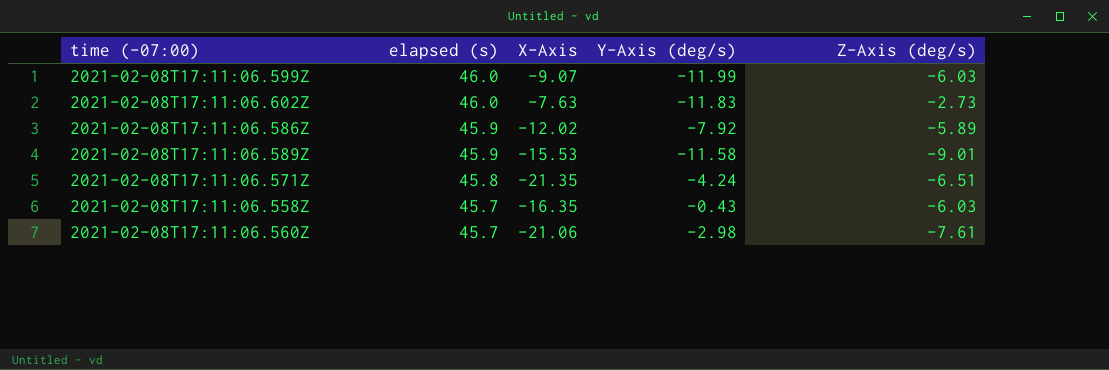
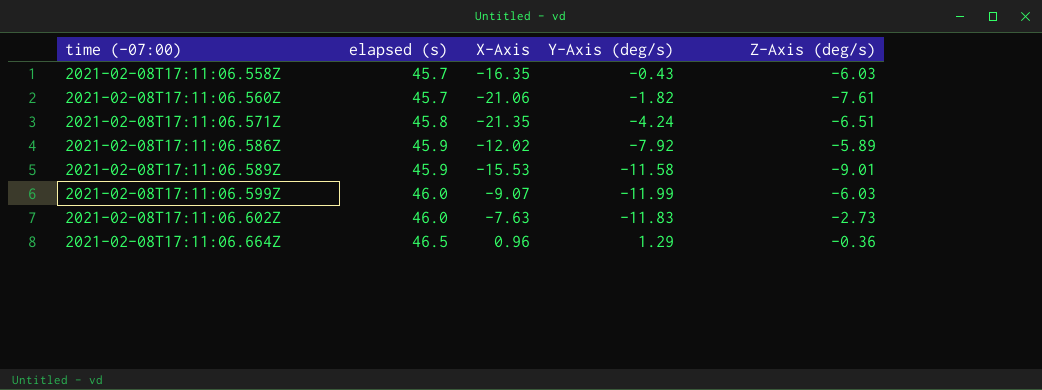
row order: elapsed (s) descending -> time (-07:00) ascending
2021-02-08T17:11:06.560Z | Y-Axis (deg/s): -2.98 -> -1.82
row 2021-02-08T17:11:06.664Z: none -> 46.5 | 0.96 | 1.29 | -0.36

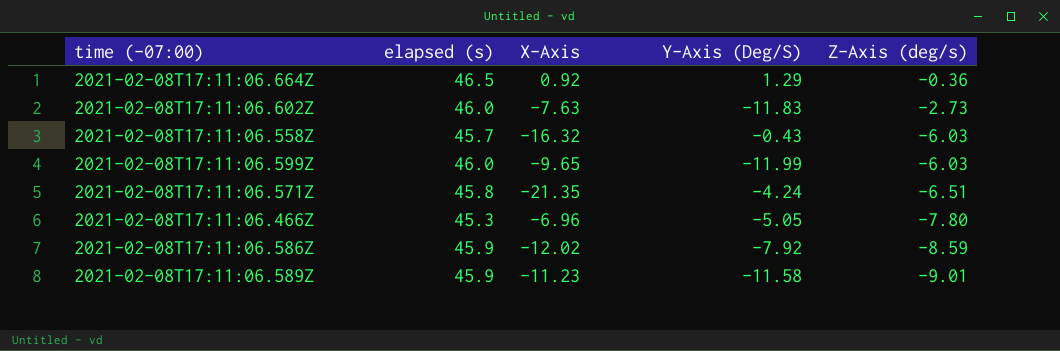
row order: time (-07:00) ascending -> Z-Axis (deg/s) descending
column name: Y-Axis (deg/s) -> Y-Axis (Deg/S)
row 2021-02-08T17:11:06.560Z: 45.7 | -21.06 | -1.82 | -7.61 -> none
2021-02-08T17:11:06.664Z | X-Axis: 0.96 -> 0.92
2021-02-08T17:11:06.558Z | X-Axis: -16.35 -> -16.32
2021-02-08T17:11:06.599Z | X-Axis: -9.07 -> -9.65
row 2021-02-08T17:11:06.466Z: none -> 45.3 | -6.96 | -5.05 | -7.80
2021-02-08T17:11:06.586Z | Z-Axis (deg/s): -5.89 -> -8.59
2021-02-08T17:11:06.589Z | X-Axis: -15.53 -> -11.23

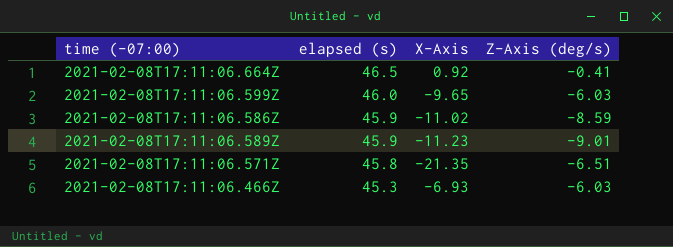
row order: Z-Axis (deg/s) descending -> elapsed (s) descending
column Y-Axis (Deg/S) | position: 4 -> none
row 2021-02-08T17:11:06.602Z: 46.0 | -7.63 | -11.83 | -2.73 -> none
row 2021-02-08T17:11:06.558Z: 45.7 | -16.32 | -0.43 | -6.03 -> none
2021-02-08T17:11:06.664Z | Z-Axis (deg/s): -0.36 -> -0.41
2021-02-08T17:11:06.586Z | X-Axis: -12.02 -> -11.02
2021-02-08T17:11:06.466Z | X-Axis: -6.96 -> -6.93
2021-02-08T17:11:06.466Z | Z-Axis (deg/s): -7.80 -> -6.03

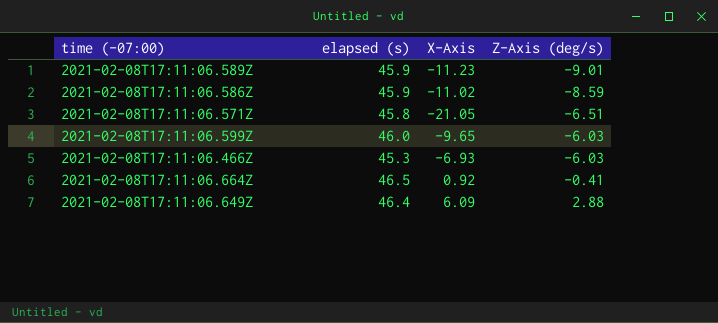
row order: elapsed (s) descending -> Z-Axis (deg/s) ascending
2021-02-08T17:11:06.571Z | X-Axis: -21.35 -> -21.05
row 2021-02-08T17:11:06.649Z: none -> 46.4 | 6.09 | 2.88

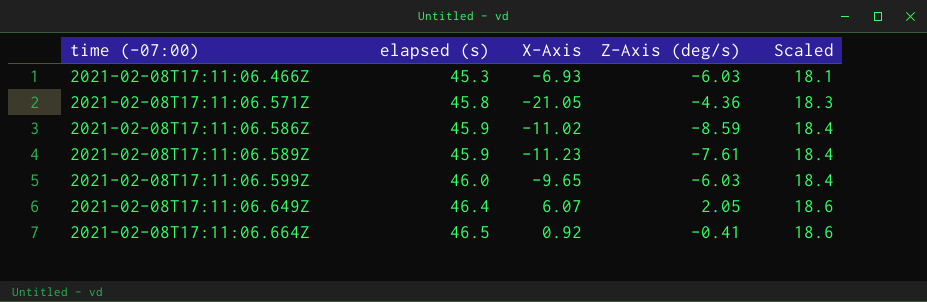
row order: Z-Axis (deg/s) ascending -> time (-07:00) ascending
column Scaled | formula: none -> [elapsed (s)] * 0.4
2021-02-08T17:11:06.571Z | Z-Axis (deg/s): -6.51 -> -4.36
2021-02-08T17:11:06.589Z | Z-Axis (deg/s): -9.01 -> -7.61
2021-02-08T17:11:06.649Z | X-Axis: 6.09 -> 6.07
2021-02-08T17:11:06.649Z | Z-Axis (deg/s): 2.88 -> 2.05

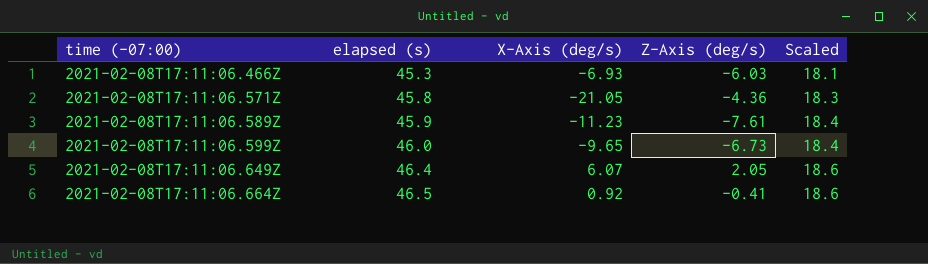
column name: X-Axis -> X-Axis (deg/s)
row 2021-02-08T17:11:06.586Z: 45.9 | -11.02 | -8.59 | 18.4 -> none
2021-02-08T17:11:06.599Z | Z-Axis (deg/s): -6.03 -> -6.73

